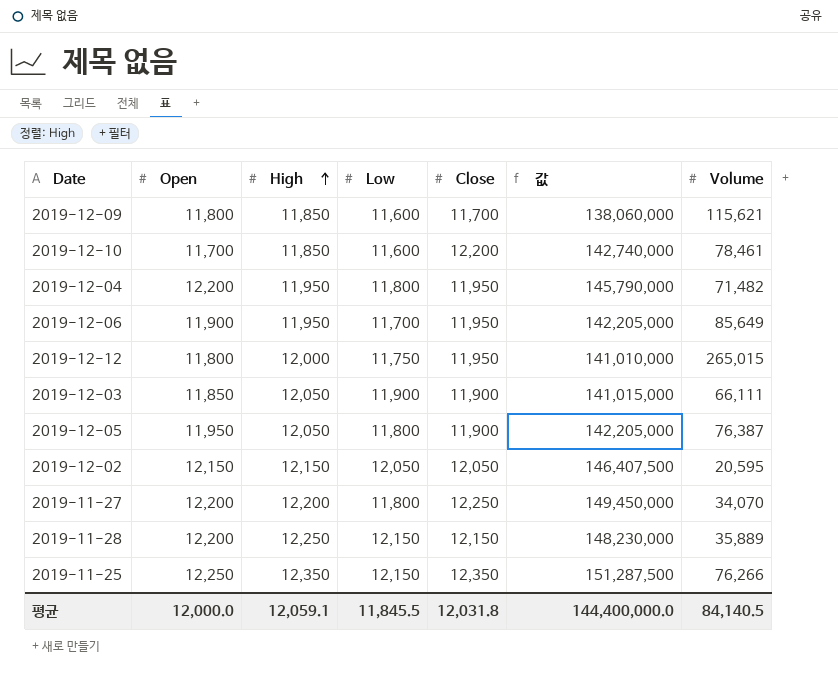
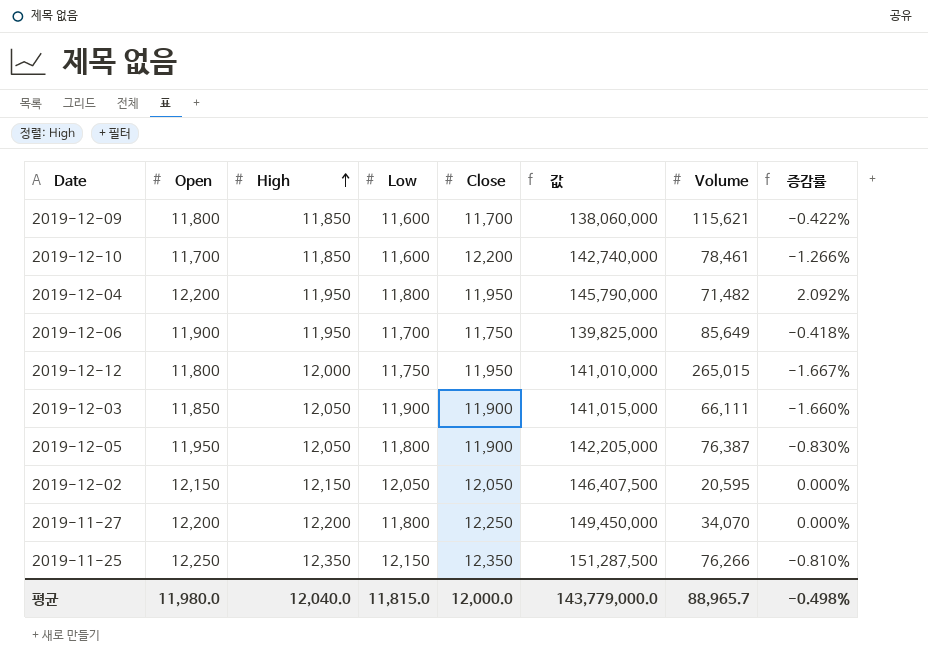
column 증감률 | formula: none -> ([Open] - [High]) / [High]
row 2019-11-28: 12,200 | 12,250 | 12,150 | 12,150 | 148,230,000 | 35,889 -> none
2019-12-06 | Close: 11,950 -> 11,750
2019-12-06 | 값: 142,205,000 -> 139,825,000
평균 | Open: 12,000.0 -> 11,980.0
평균 | High: 12,059.1 -> 12,040.0
평균 | Low: 11,845.5 -> 11,815.0
평균 | Close: 12,031.8 -> 12,000.0
평균 | 값: 144,400,000.0 -> 143,779,000.0
평균 | Volume: 84,140.5 -> 88,965.7

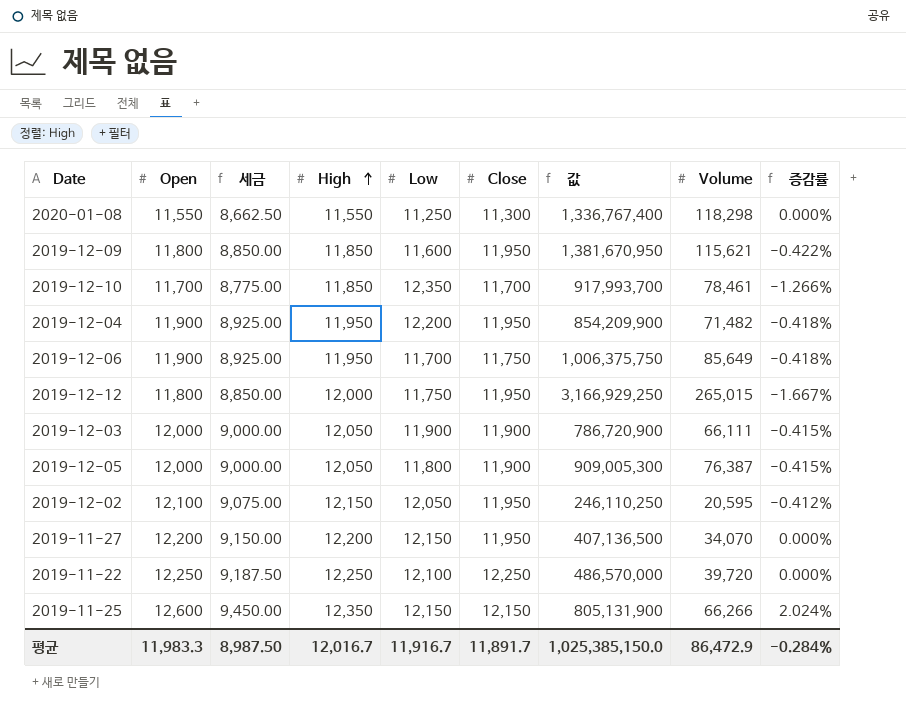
column 세금 | formula: none -> [Open] * 0.75
column 값 | formula: [Open] * [Close] -> [Close] * [Volume]
row 2020-01-08: none -> 11,550 | 8,662.50 | 11,550 | 11,250 | 11,300 | 1,336,767,400 | 118,298 | 0.000%
2019-12-09 | Close: 11,700 -> 11,950
2019-12-10 | Low: 11,600 -> 12,350
2019-12-10 | Close: 12,200 -> 11,700
2019-12-04 | Open: 12,200 -> 11,900
2019-12-04 | Low: 11,800 -> 12,200
2019-12-04 | 증감률: 2.092% -> -0.418%
2019-12-03 | Open: 11,850 -> 12,000
2019-12-03 | 증감률: -1.660% -> -0.415%
2019-12-05 | Open: 11,950 -> 12,000
2019-12-05 | 증감률: -0.830% -> -0.415%
2019-12-02 | Open: 12,150 -> 12,100
2019-12-02 | Close: 12,050 -> 11,950
2019-12-02 | 증감률: 0.000% -> -0.412%
2019-11-27 | Low: 11,800 -> 12,150
2019-11-27 | Close: 12,250 -> 11,950
row 2019-11-22: none -> 12,250 | 9,187.50 | 12,250 | 12,100 | 12,250 | 486,570,000 | 39,720 | 0.000%
2019-11-25 | Open: 12,250 -> 12,600
2019-11-25 | Close: 12,350 -> 12,150
2019-11-25 | Volume: 76,266 -> 66,266
2019-11-25 | 증감률: -0.810% -> 2.024%
평균 | Open: 11,980.0 -> 11,983.3
평균 | High: 12,040.0 -> 12,016.7
평균 | Low: 11,815.0 -> 11,916.7
평균 | Close: 12,000.0 -> 11,891.7
평균 | 값: 143,779,000.0 -> 1,025,385,150.0
평균 | Volume: 88,965.7 -> 86,472.9
평균 | 증감률: -0.498% -> -0.284%

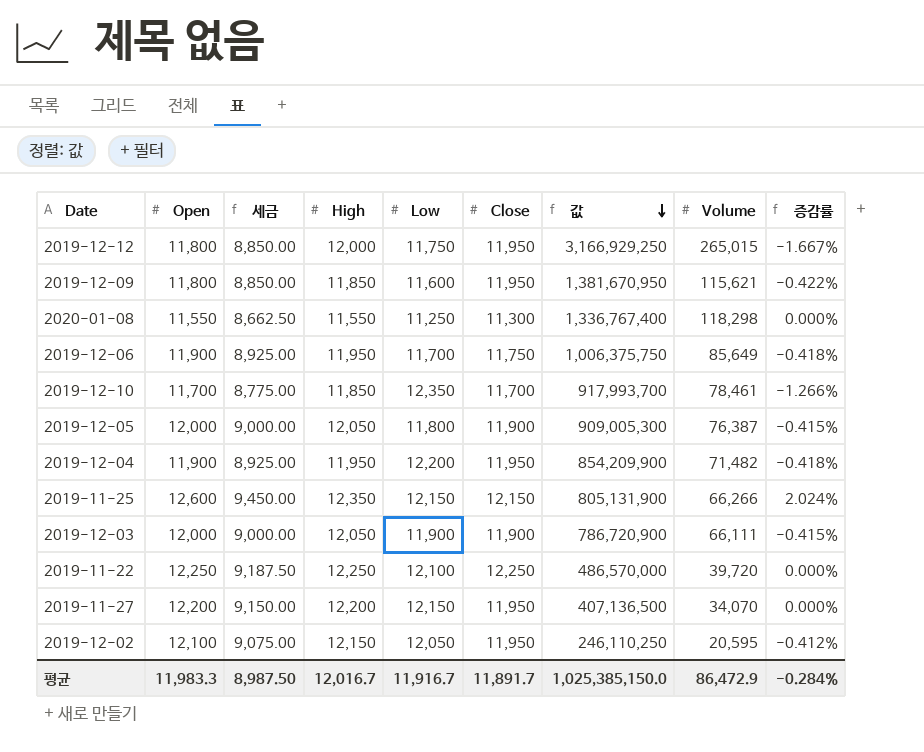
row order: High ascending -> 값 descending

